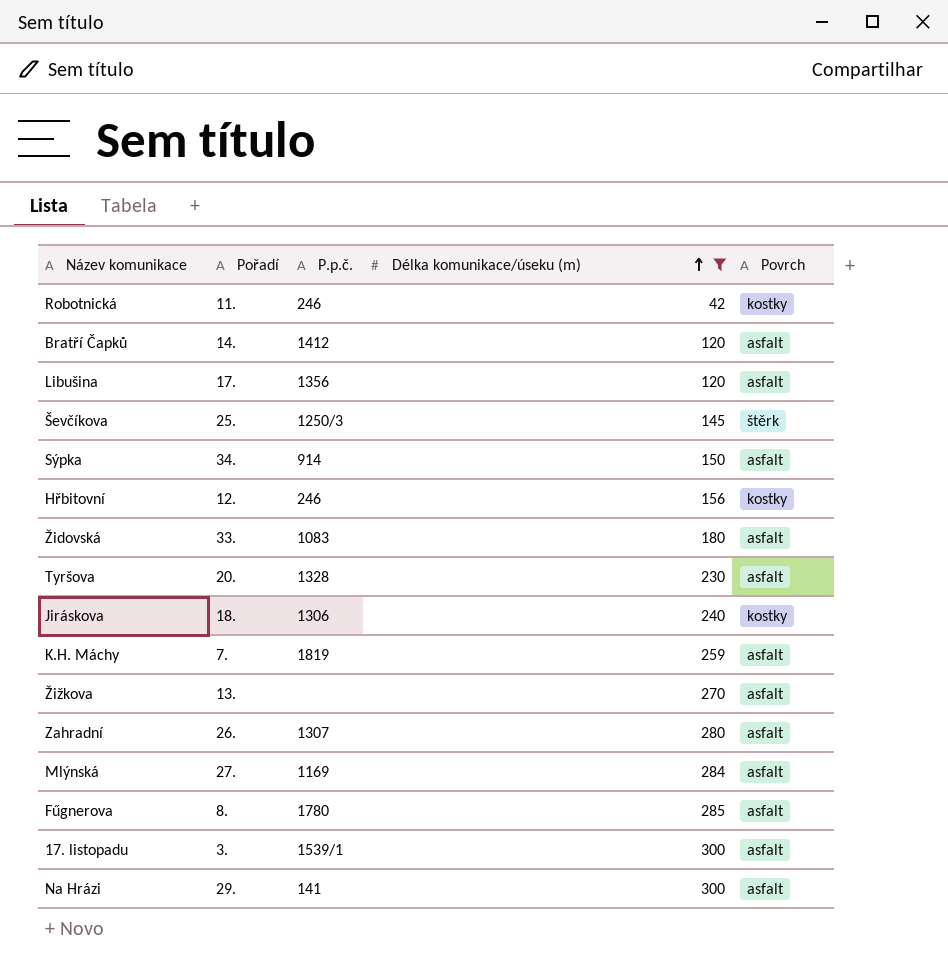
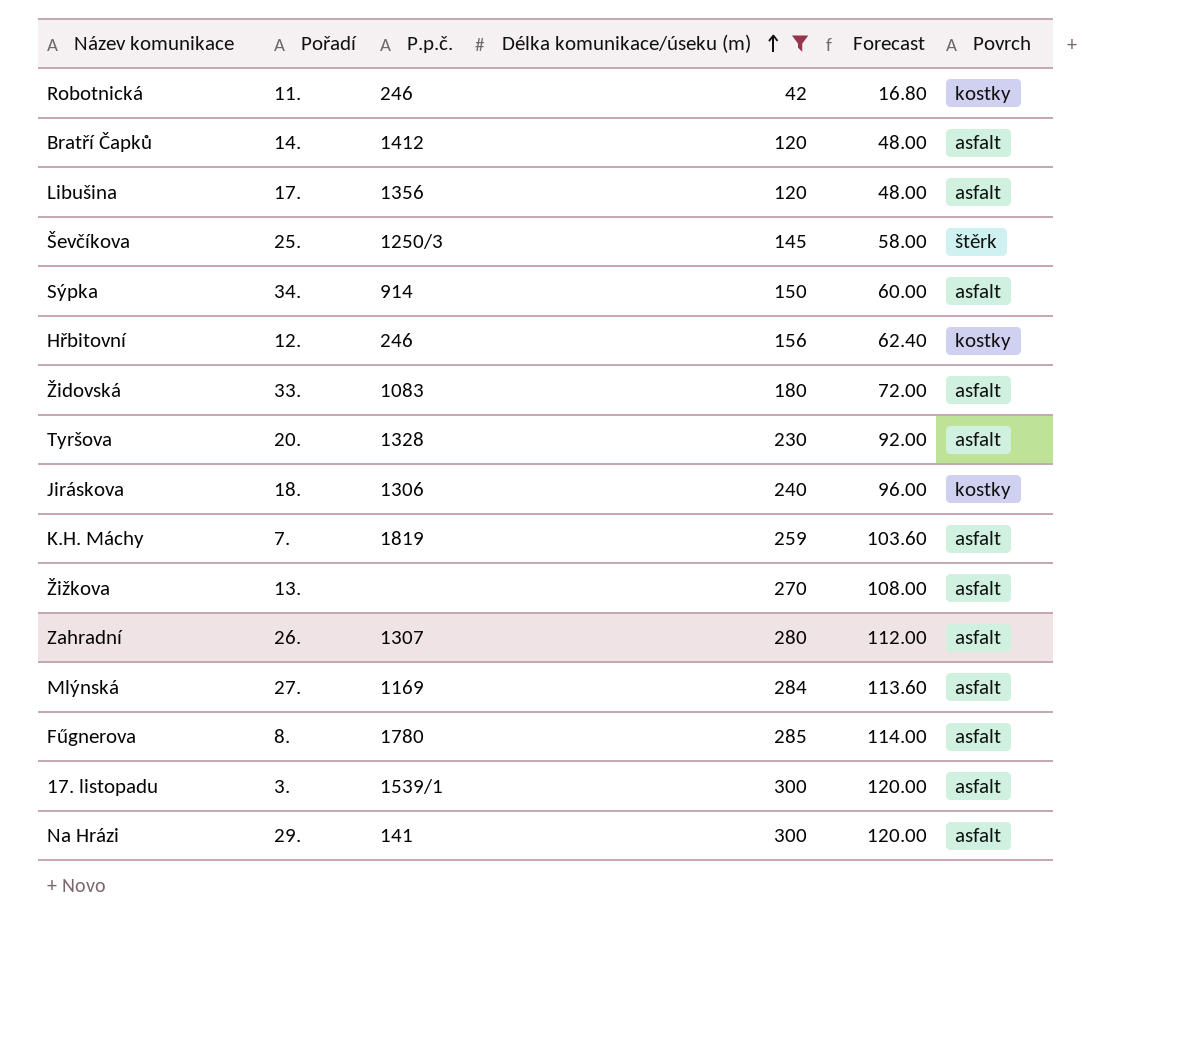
column Forecast | formula: none -> [Délka komunikace/úseku (m)] * 0.4

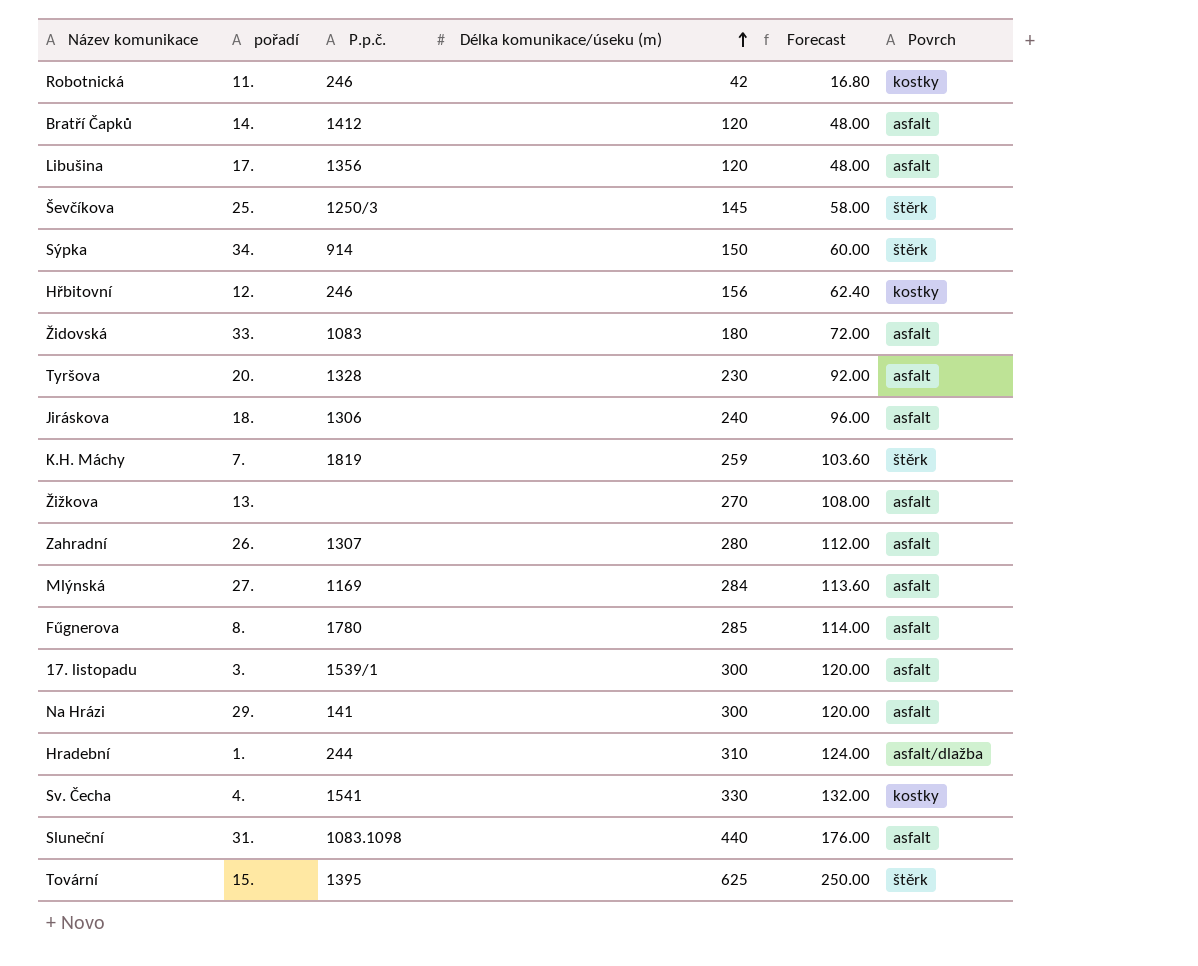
filter: Délka komunikace/úseku (m) <= 300 -> none
column name: Pořadí -> pořadí
Sýpka | Povrch: asfalt -> štěrk
Jiráskova | Povrch: kostky -> asfalt
K.H. Máchy | Povrch: asfalt -> štěrk

